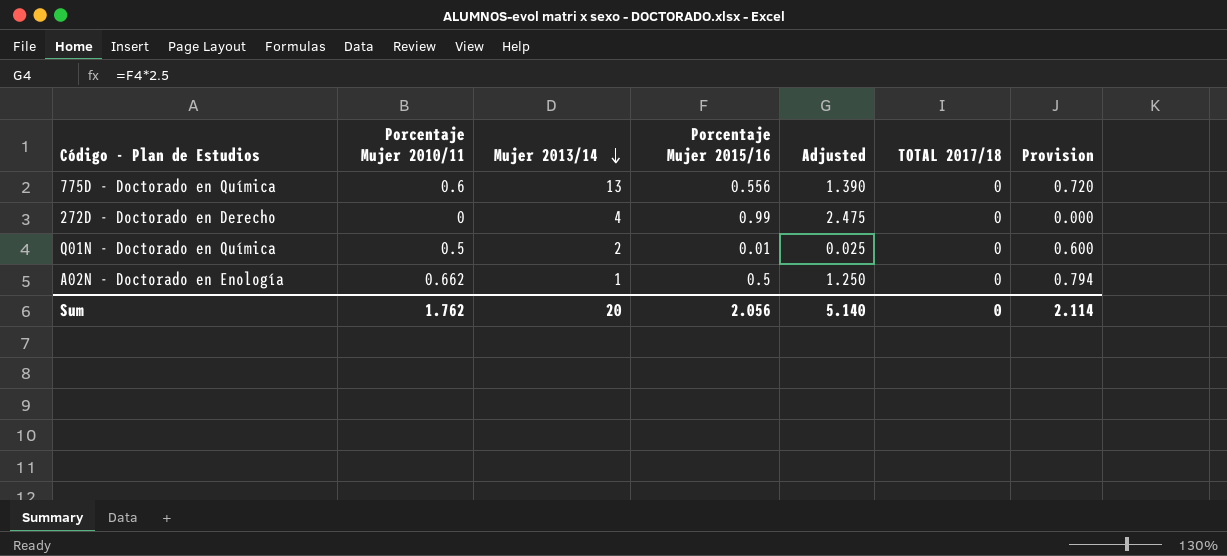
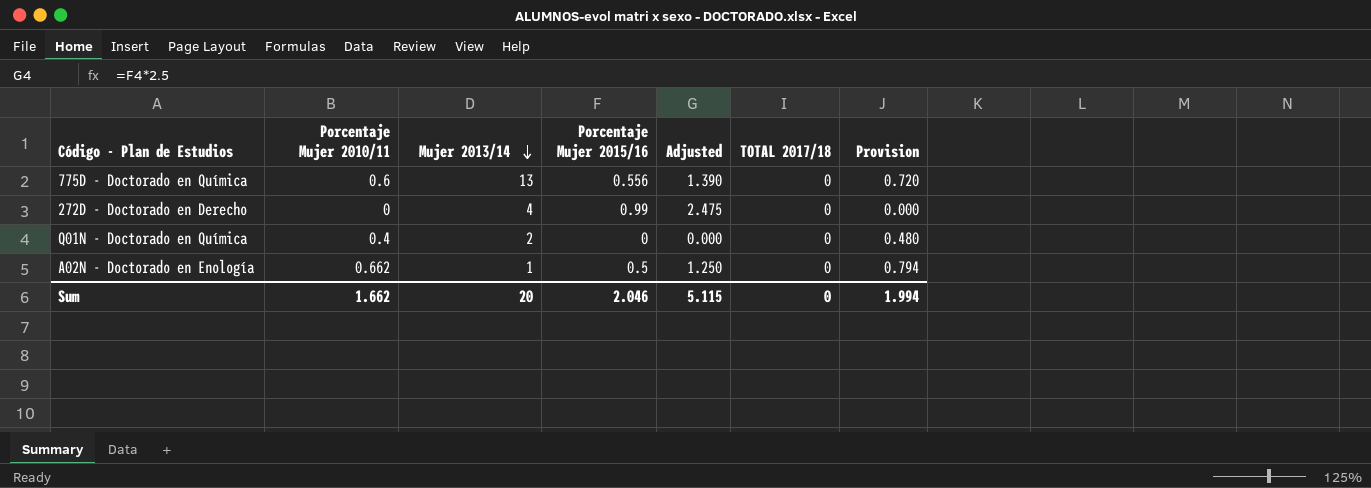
Q01N - Doctorado en Química | Porcentaje Mujer 2010/11: 0.5 -> 0.4
Q01N - Doctorado en Química | Porcentaje Mujer 2015/16: 0.01 -> 0
Q01N - Doctorado en Química | Adjusted: 0.025 -> 0.000
Q01N - Doctorado en Química | Provision: 0.600 -> 0.480
Sum | Porcentaje Mujer 2010/11: 1.762 -> 1.662
Sum | Porcentaje Mujer 2015/16: 2.056 -> 2.046
Sum | Adjusted: 5.140 -> 5.115
Sum | Provision: 2.114 -> 1.994

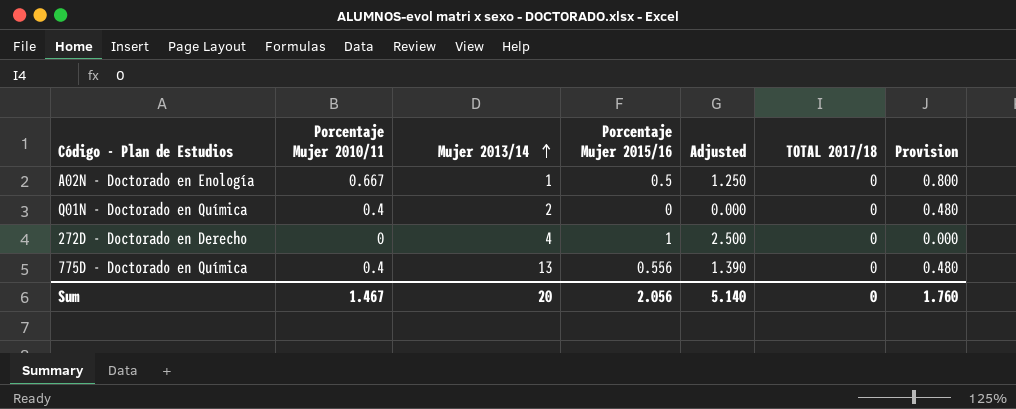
row order: Mujer 2013/14 descending -> Mujer 2013/14 ascending
A02N - Doctorado en Enología | Porcentaje Mujer 2010/11: 0.662 -> 0.667
A02N - Doctorado en Enología | Provision: 0.794 -> 0.800
272D - Doctorado en Derecho | Porcentaje Mujer 2015/16: 0.99 -> 1
272D - Doctorado en Derecho | Adjusted: 2.475 -> 2.500
775D - Doctorado en Química | Porcentaje Mujer 2010/11: 0.6 -> 0.4
775D - Doctorado en Química | Provision: 0.720 -> 0.480
Sum | Porcentaje Mujer 2010/11: 1.662 -> 1.467
Sum | Porcentaje Mujer 2015/16: 2.046 -> 2.056
Sum | Adjusted: 5.115 -> 5.140
Sum | Provision: 1.994 -> 1.760

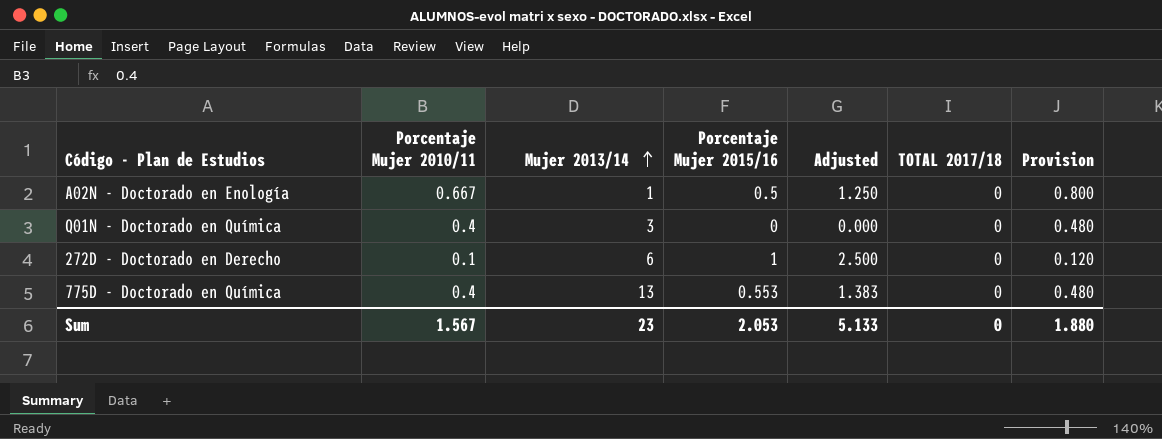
Q01N - Doctorado en Química | Mujer 2013/14: 2 -> 3
272D - Doctorado en Derecho | Porcentaje Mujer 2010/11: 0 -> 0.1
272D - Doctorado en Derecho | Mujer 2013/14: 4 -> 6
272D - Doctorado en Derecho | Provision: 0.000 -> 0.120
775D - Doctorado en Química | Porcentaje Mujer 2015/16: 0.556 -> 0.553
775D - Doctorado en Química | Adjusted: 1.390 -> 1.383
Sum | Porcentaje Mujer 2010/11: 1.467 -> 1.567
Sum | Mujer 2013/14: 20 -> 23
Sum | Porcentaje Mujer 2015/16: 2.056 -> 2.053
Sum | Adjusted: 5.140 -> 5.133
Sum | Provision: 1.760 -> 1.880

